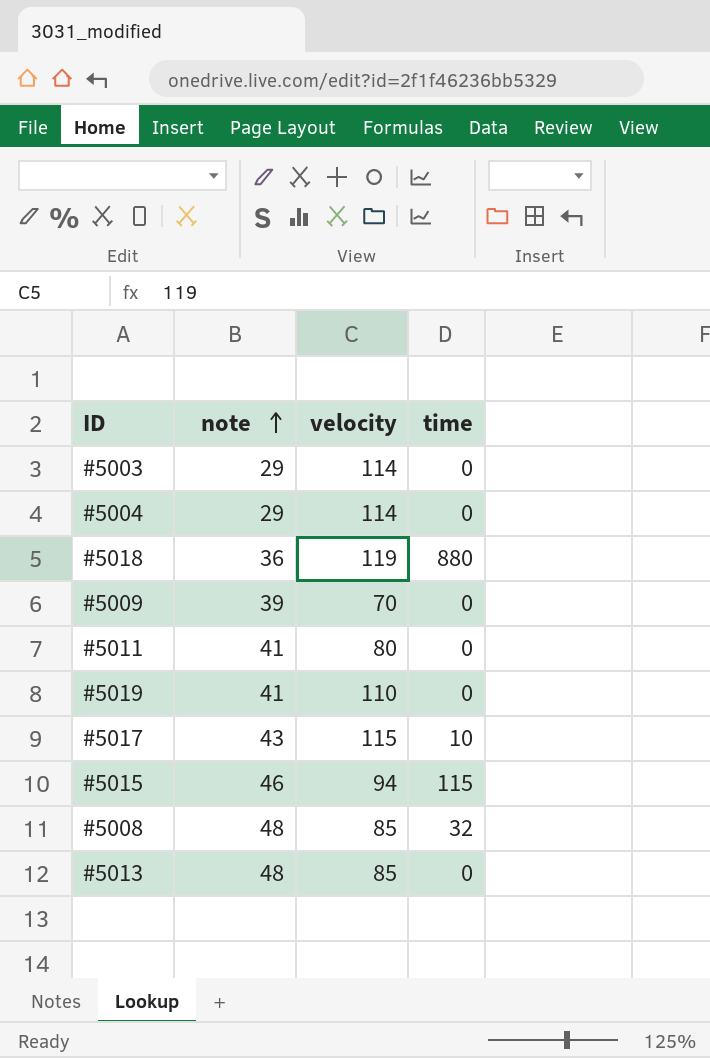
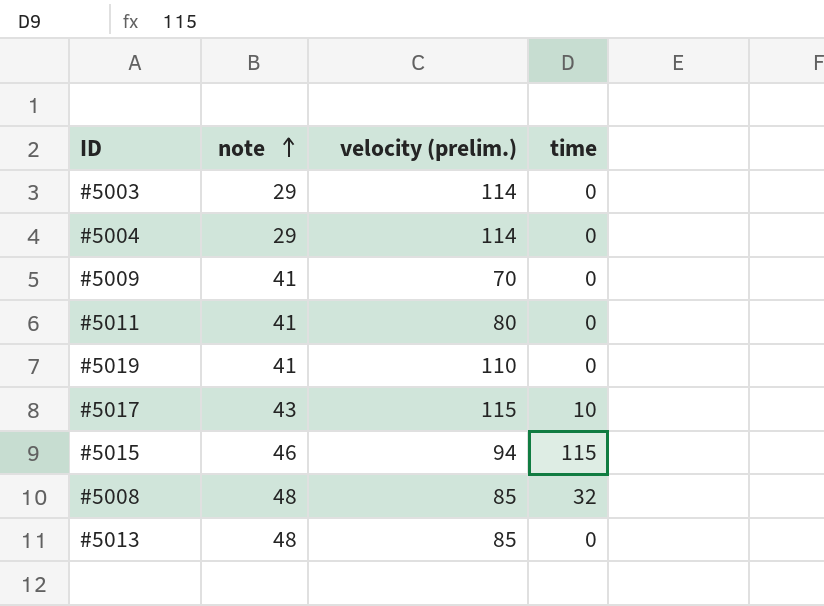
column name: velocity -> velocity (prelim.)
row #5018: 36 | 119 | 880 -> none
#5009 | note: 39 -> 41

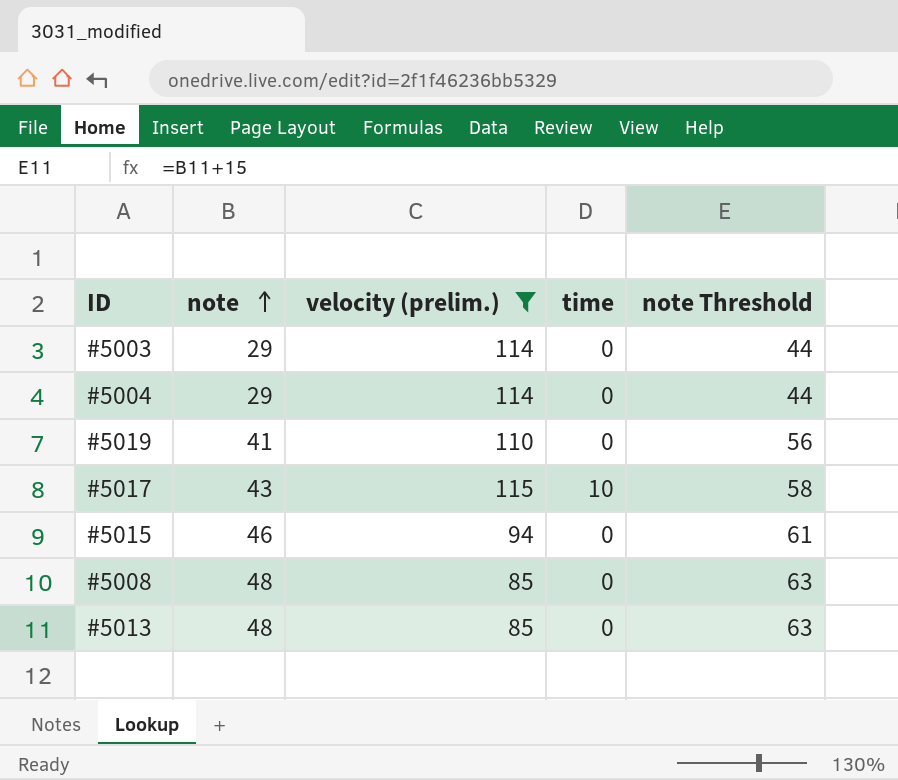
filter: none -> velocity (prelim.) >= 85
column note Threshold | formula: none -> [note] + 15
#5015 | time: 115 -> 0
#5008 | time: 32 -> 0

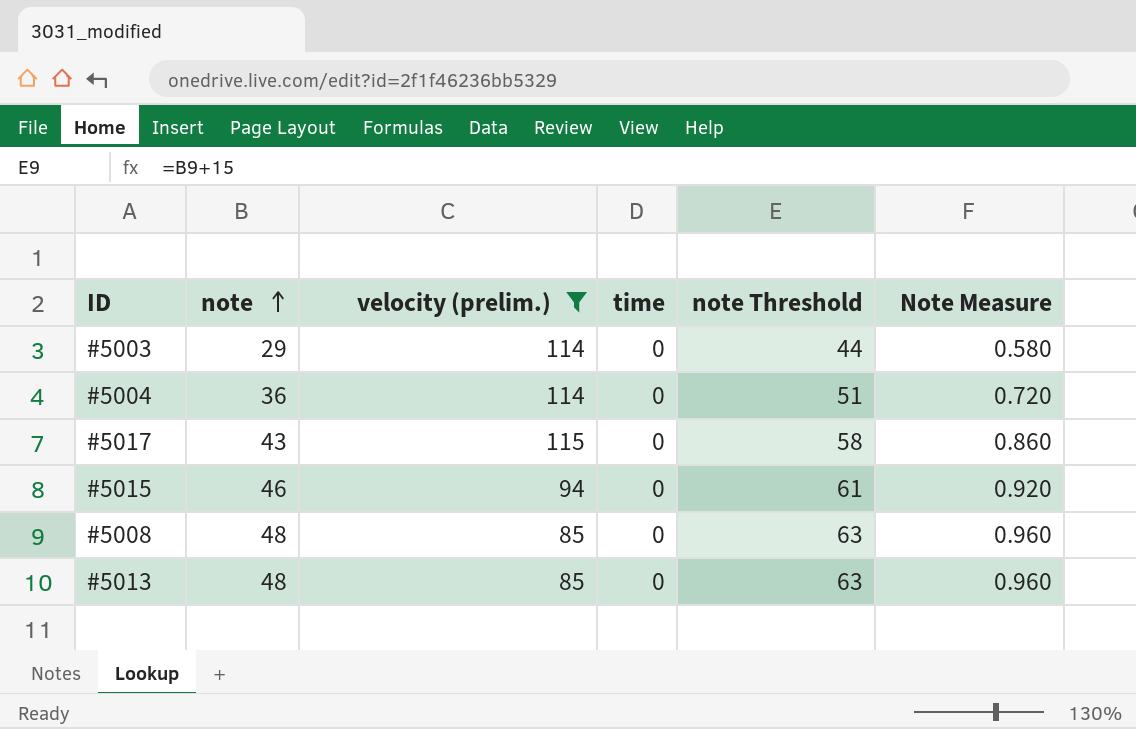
column Note Measure | formula: none -> [note] * 0.02
row #5019: 41 | 110 | 0 | 56 -> none
#5004 | note: 29 -> 36
#5004 | note Threshold: 44 -> 51
#5017 | time: 10 -> 0

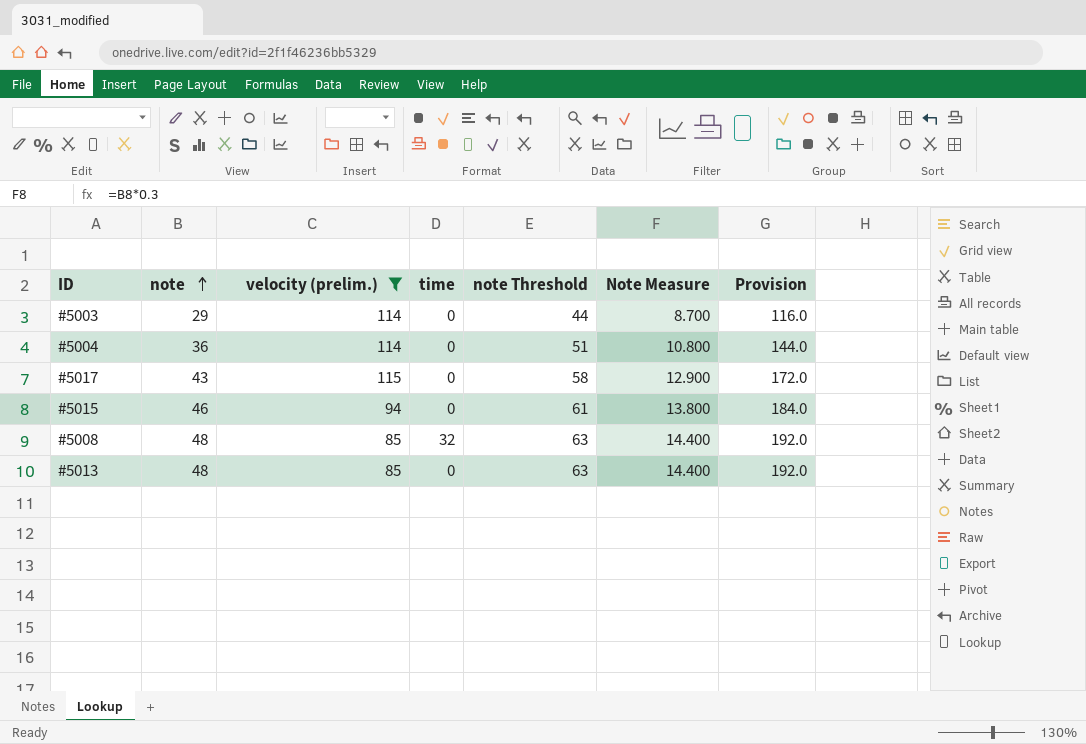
column Note Measure | formula: [note] * 0.02 -> [note] * 0.3
column Provision | formula: none -> [note] * 4
#5008 | time: 0 -> 32

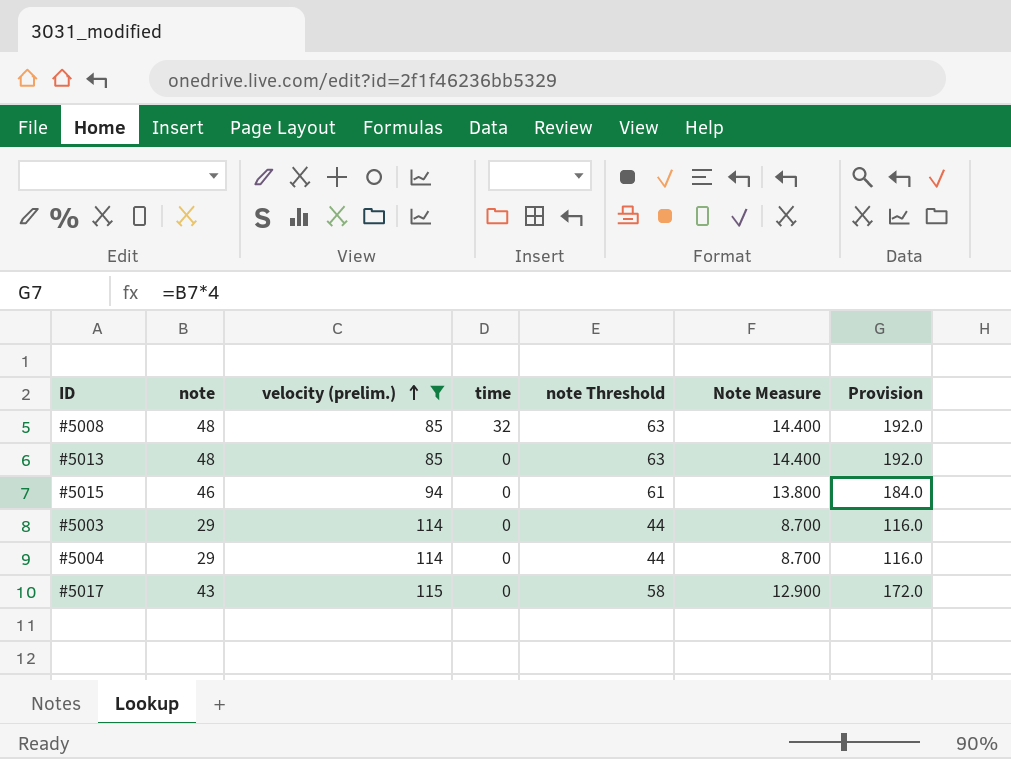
row order: note ascending -> velocity (prelim.) ascending
#5004 | note: 36 -> 29
#5004 | note Threshold: 51 -> 44
#5004 | Note Measure: 10.800 -> 8.700
#5004 | Provision: 144.0 -> 116.0

